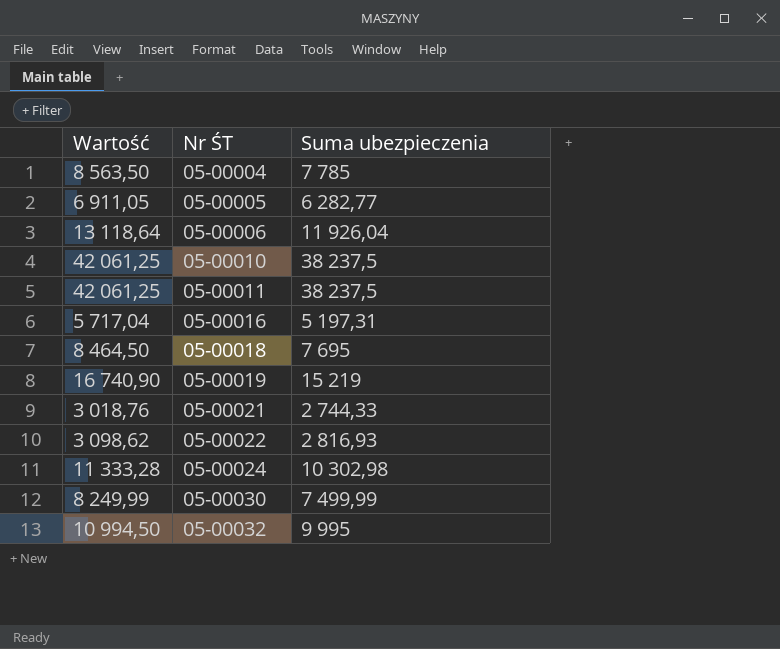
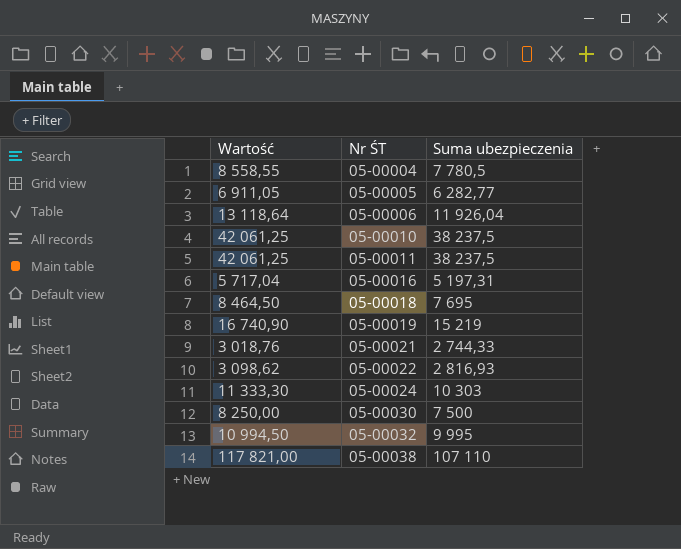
05-00004 | Wartość: 8 563,50 -> 8 558,55
05-00004 | Suma ubezpieczenia: 7 785 -> 7 780,5
05-00024 | Wartość: 11 333,28 -> 11 333,30
05-00024 | Suma ubezpieczenia: 10 302,98 -> 10 303
05-00030 | Wartość: 8 249,99 -> 8 250,00
05-00030 | Suma ubezpieczenia: 7 499,99 -> 7 500
row 05-00038: none -> 117 821,00 | 107 110

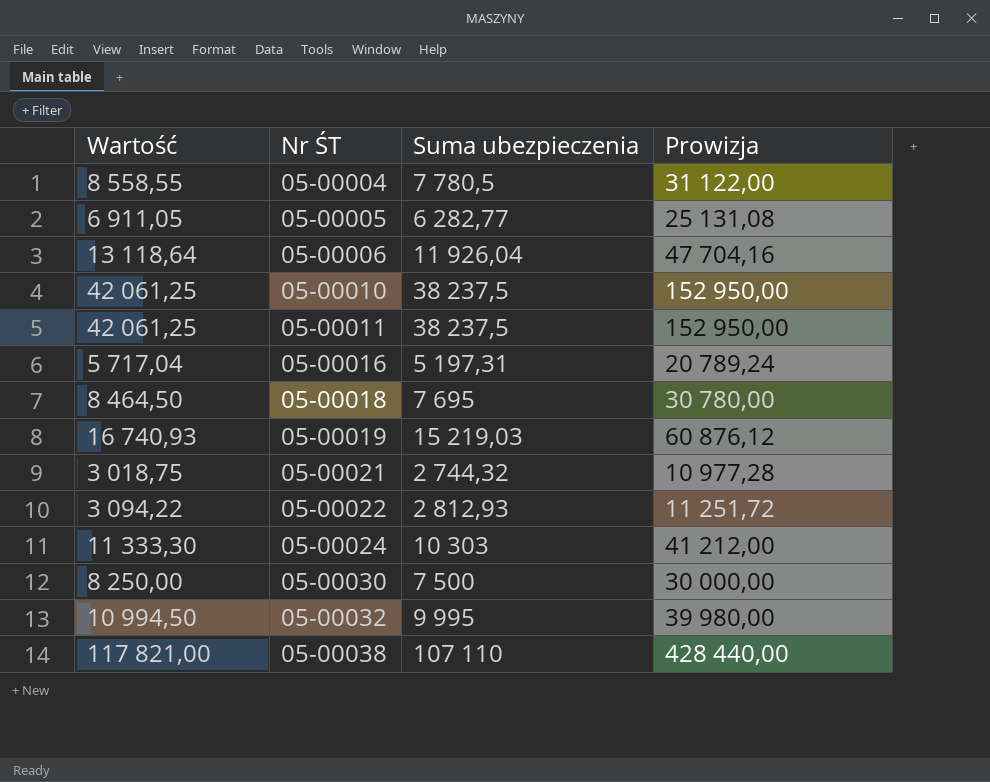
column Prowizja | formula: none -> [Suma ubezpieczenia] * 4
05-00019 | Wartość: 16 740,90 -> 16 740,93
05-00019 | Suma ubezpieczenia: 15 219 -> 15 219,03
05-00021 | Wartość: 3 018,76 -> 3 018,75
05-00021 | Suma ubezpieczenia: 2 744,33 -> 2 744,32
05-00022 | Wartość: 3 098,62 -> 3 094,22
05-00022 | Suma ubezpieczenia: 2 816,93 -> 2 812,93

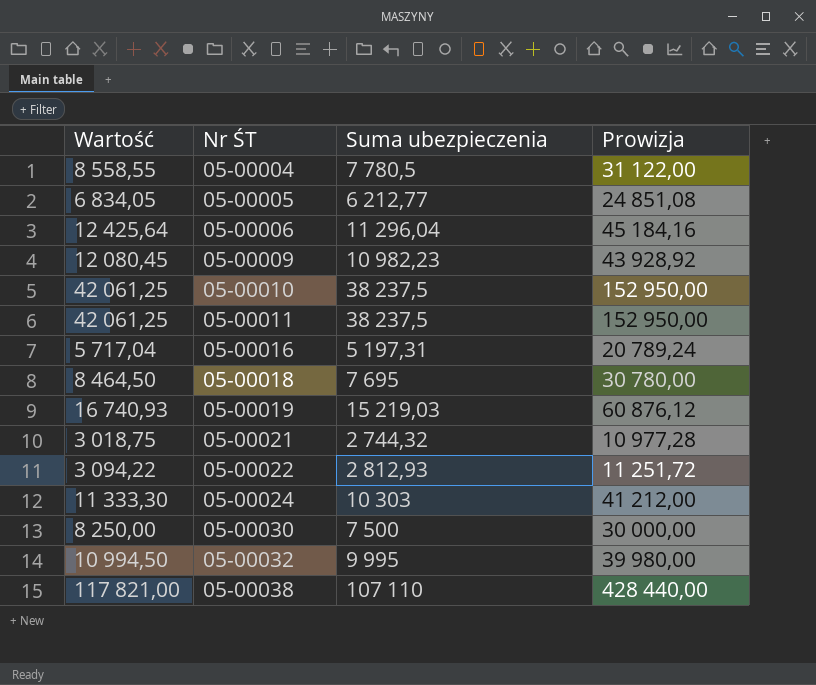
05-00005 | Wartość: 6 911,05 -> 6 834,05
05-00005 | Suma ubezpieczenia: 6 282,77 -> 6 212,77
05-00005 | Prowizja: 25 131,08 -> 24 851,08
05-00006 | Wartość: 13 118,64 -> 12 425,64
05-00006 | Suma ubezpieczenia: 11 926,04 -> 11 296,04
05-00006 | Prowizja: 47 704,16 -> 45 184,16
row 05-00009: none -> 12 080,45 | 10 982,23 | 43 928,92

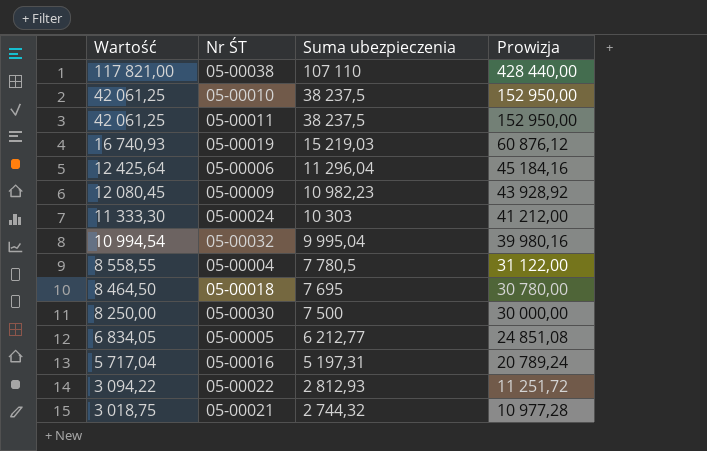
row order: Nr ŚT ascending -> Wartość descending
05-00032 | Wartość: 10 994,50 -> 10 994,54
05-00032 | Suma ubezpieczenia: 9 995 -> 9 995,04
05-00032 | Prowizja: 39 980,00 -> 39 980,16

